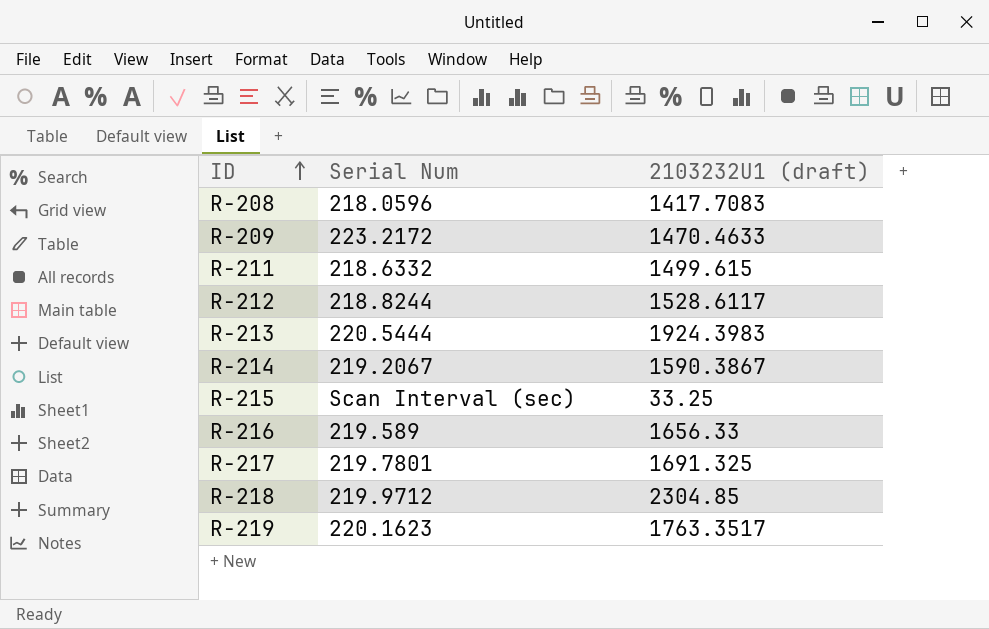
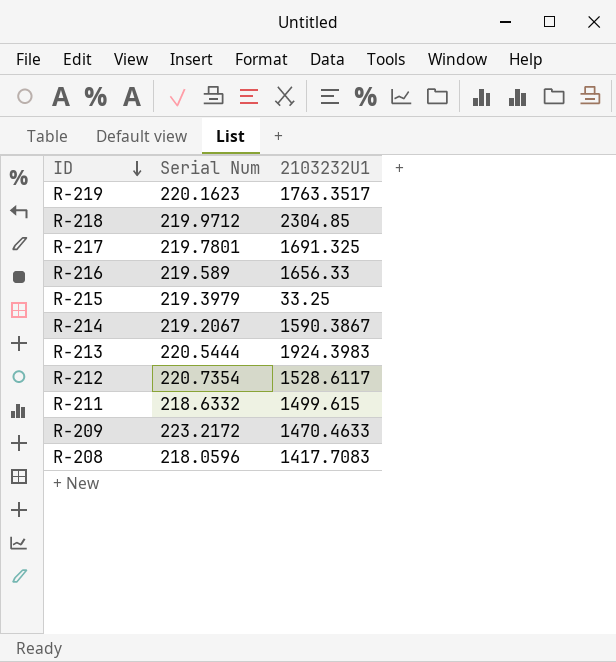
row order: ID ascending -> ID descending
column name: 2103232U1 (draft) -> 2103232U1
R-215 | Serial Num: Scan Interval (sec) -> 219.3979
R-212 | Serial Num: 218.8244 -> 220.7354

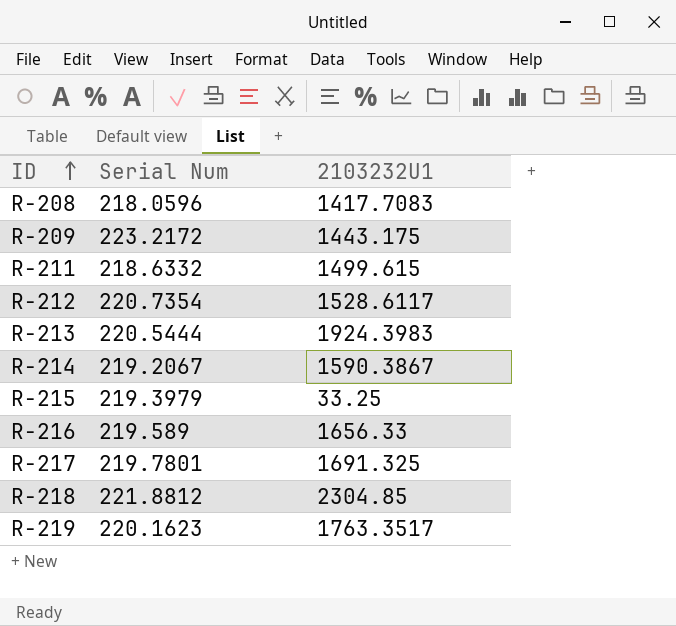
row order: ID descending -> ID ascending
R-209 | 2103232U1: 1470.4633 -> 1443.175
R-218 | Serial Num: 219.9712 -> 221.8812

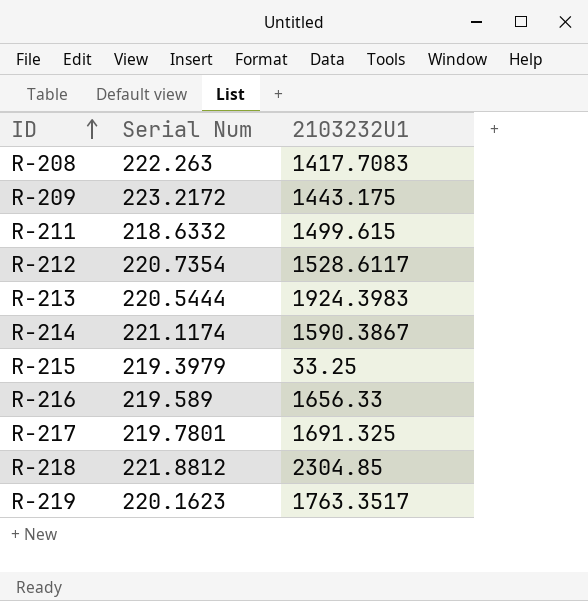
R-208 | Serial Num: 218.0596 -> 222.263
R-214 | Serial Num: 219.2067 -> 221.1174

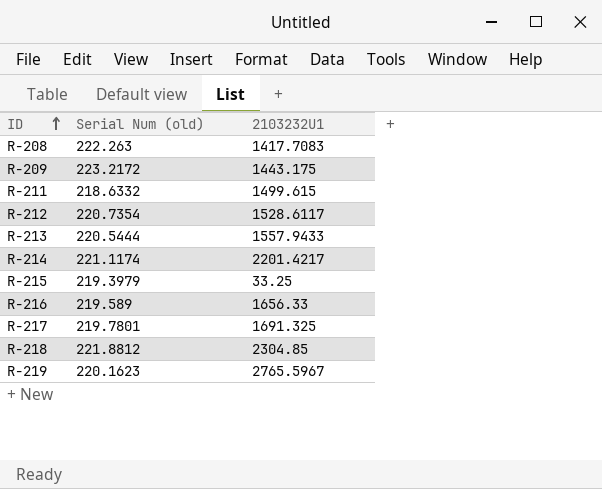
column name: Serial Num -> Serial Num (old)
R-213 | 2103232U1: 1924.3983 -> 1557.9433
R-214 | 2103232U1: 1590.3867 -> 2201.4217
R-219 | 2103232U1: 1763.3517 -> 2765.5967

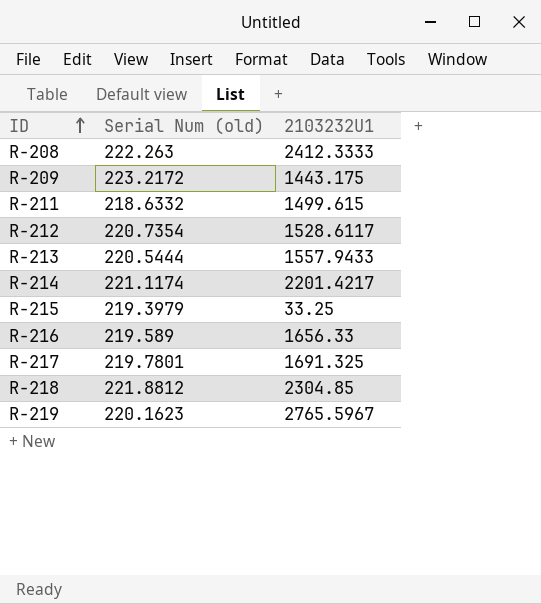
R-208 | 2103232U1: 1417.7083 -> 2412.3333

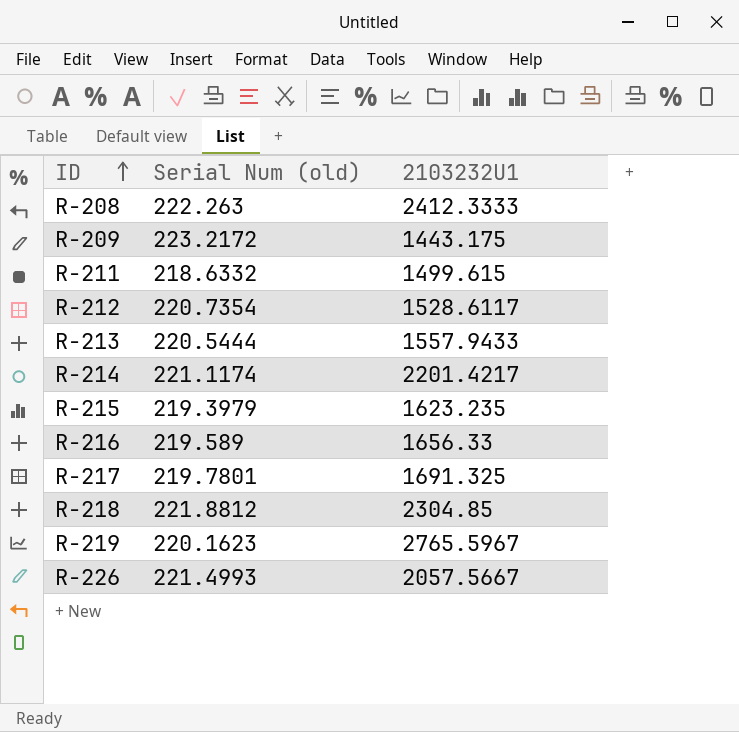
R-215 | 2103232U1: 33.25 -> 1623.235
row R-226: none -> 221.4993 | 2057.5667

